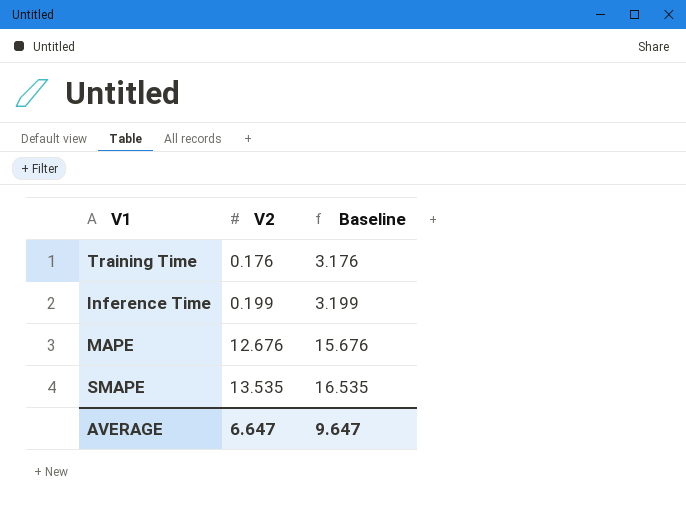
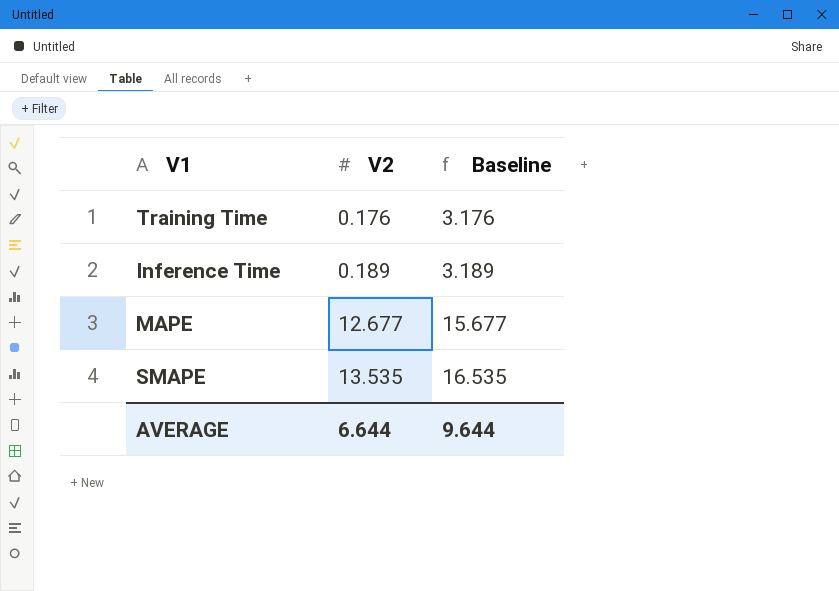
Inference Time | V2: 0.199 -> 0.189
Inference Time | Baseline: 3.199 -> 3.189
MAPE | V2: 12.676 -> 12.677
MAPE | Baseline: 15.676 -> 15.677
AVERAGE | V2: 6.647 -> 6.644
AVERAGE | Baseline: 9.647 -> 9.644

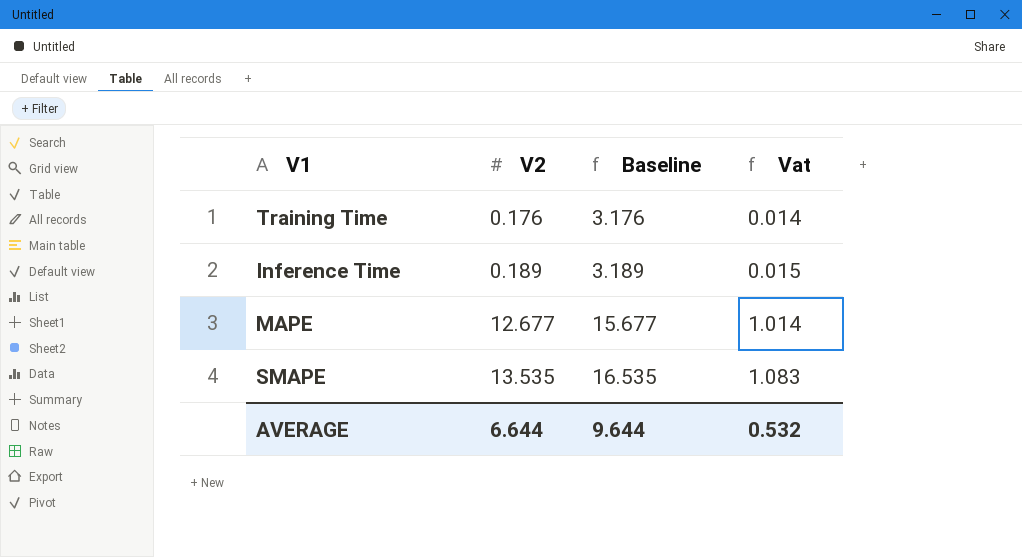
column Vat | formula: none -> [V2] * 0.08

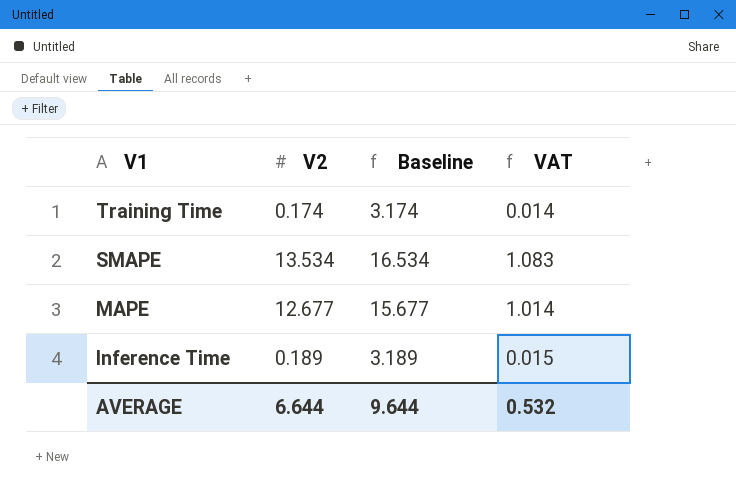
row order: V2 ascending -> V1 descending
column name: Vat -> VAT
Training Time | V2: 0.176 -> 0.174
Training Time | Baseline: 3.176 -> 3.174
SMAPE | V2: 13.535 -> 13.534
SMAPE | Baseline: 16.535 -> 16.534

